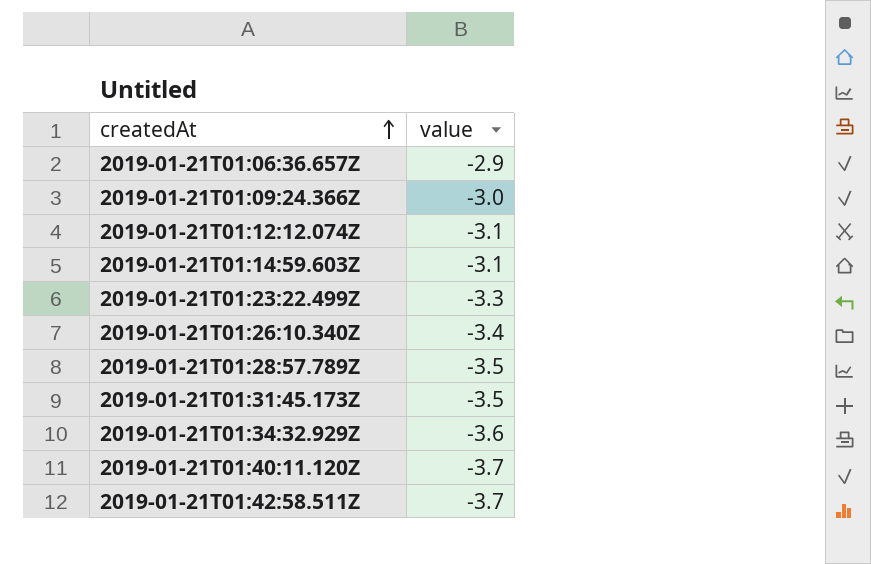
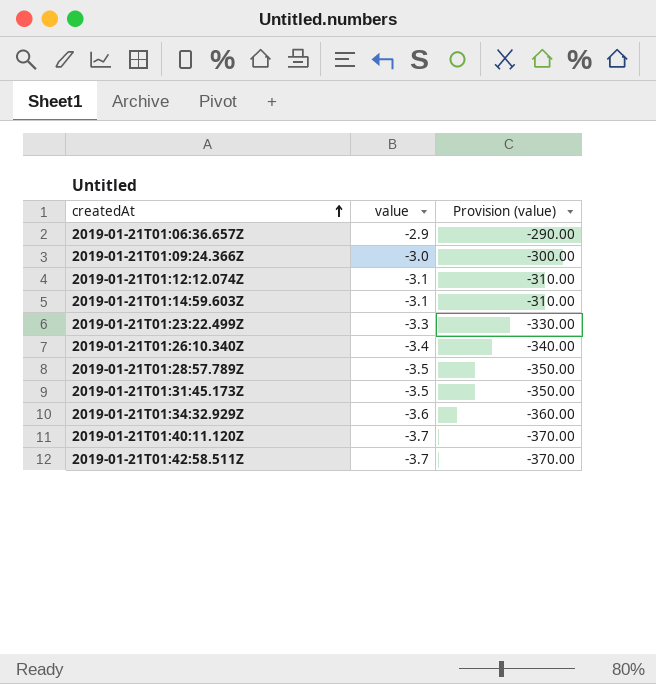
column Provision (value) | formula: none -> [value] * 100

